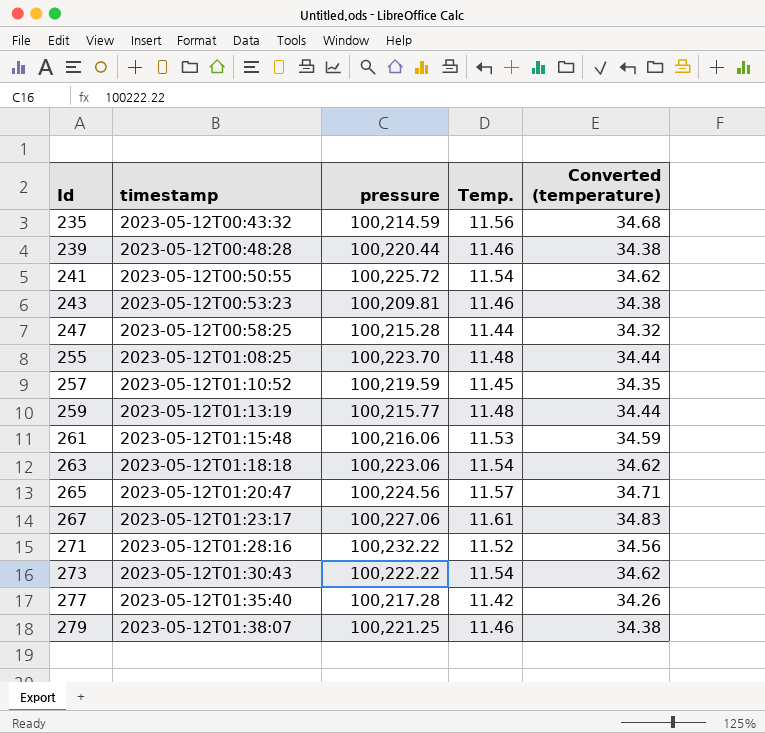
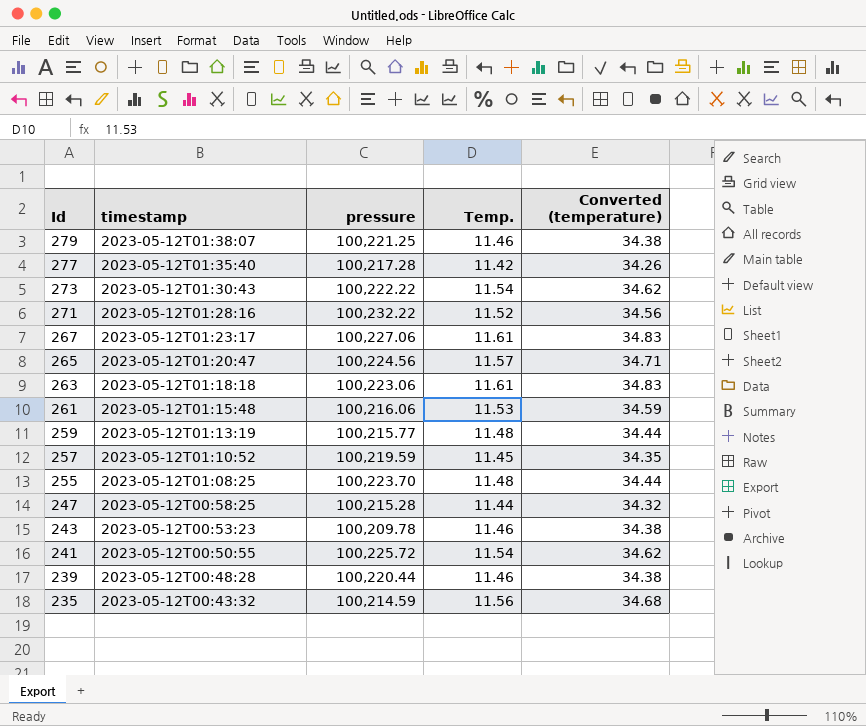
row order: Id ascending -> Id descending
263 | Temp.: 11.54 -> 11.61
263 | Converted (temperature): 34.62 -> 34.83
243 | pressure: 100,209.81 -> 100,209.78

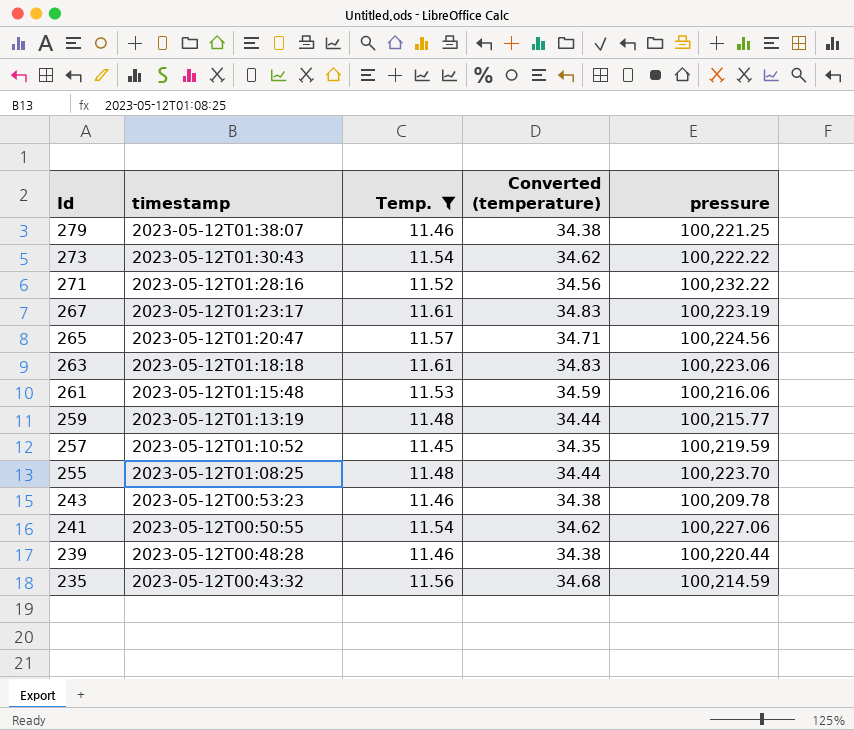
filter: none -> Temp. >= 11.45
column pressure | position: 3 -> 5
267 | pressure: 100,227.06 -> 100,223.19
241 | pressure: 100,225.72 -> 100,227.06

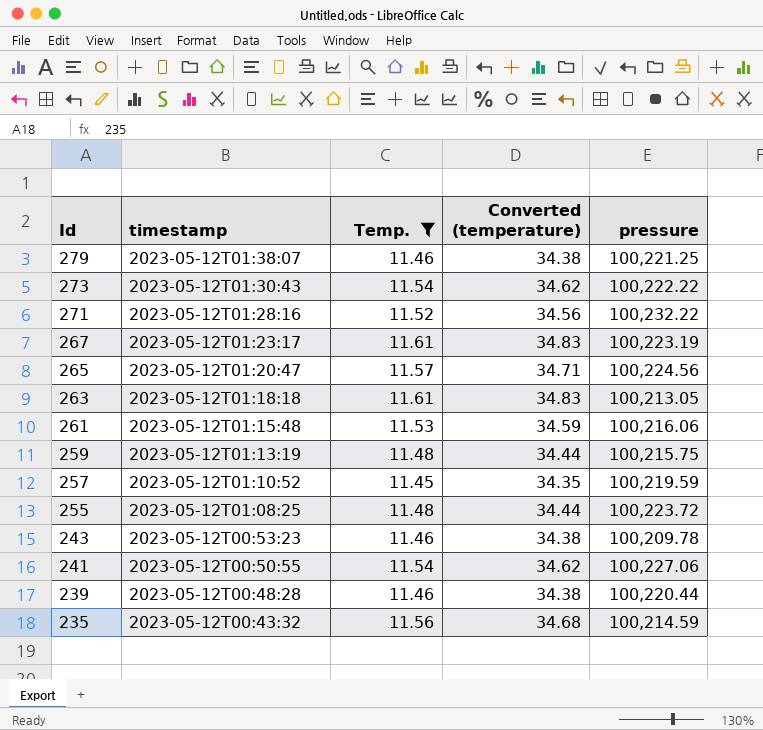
263 | pressure: 100,223.06 -> 100,213.05
259 | pressure: 100,215.77 -> 100,215.75
255 | pressure: 100,223.70 -> 100,223.72

